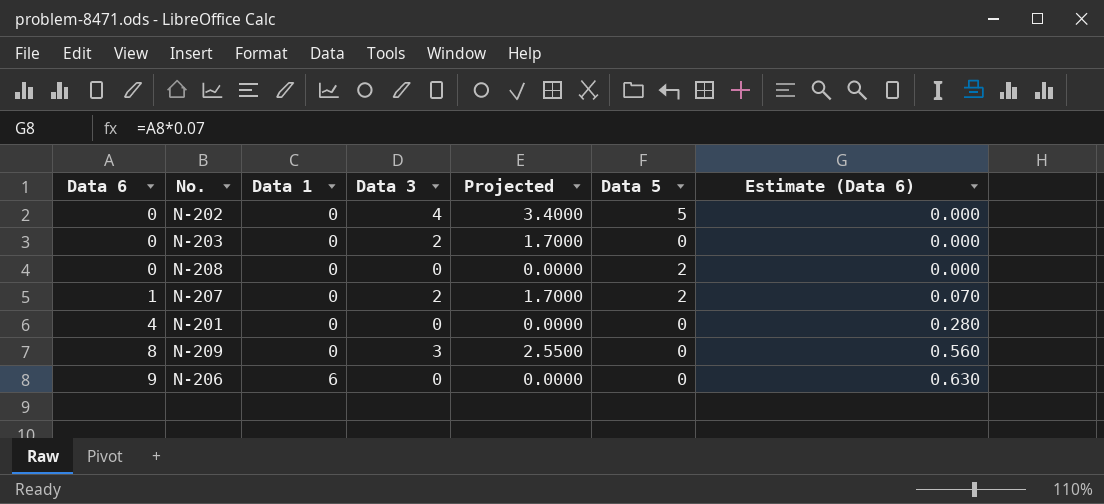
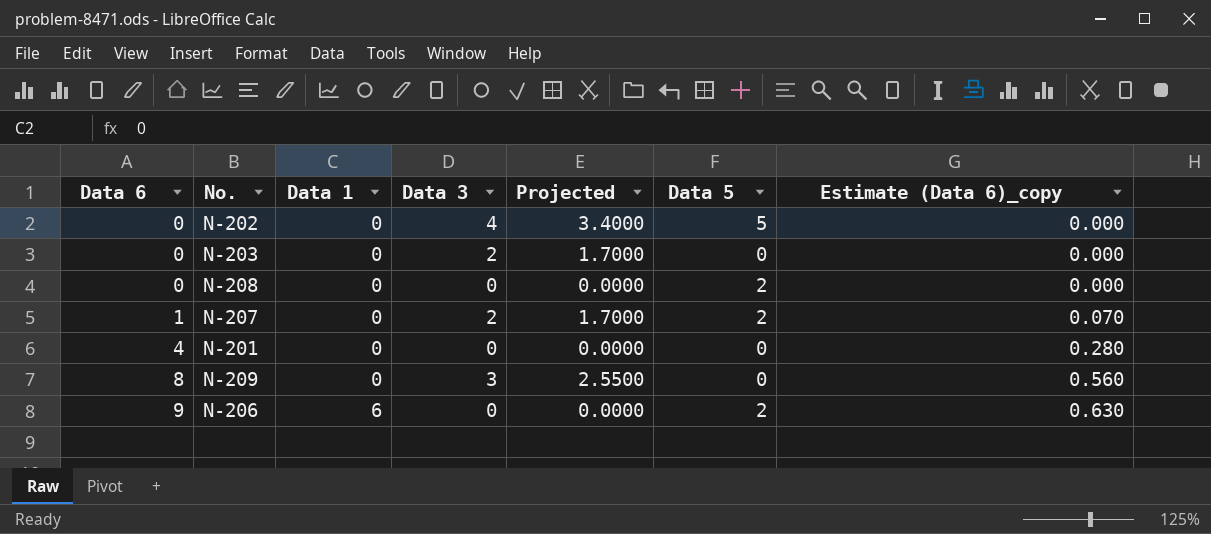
column name: Estimate (Data 6) -> Estimate (Data 6)_copy
N-206 | Data 5: 0 -> 2

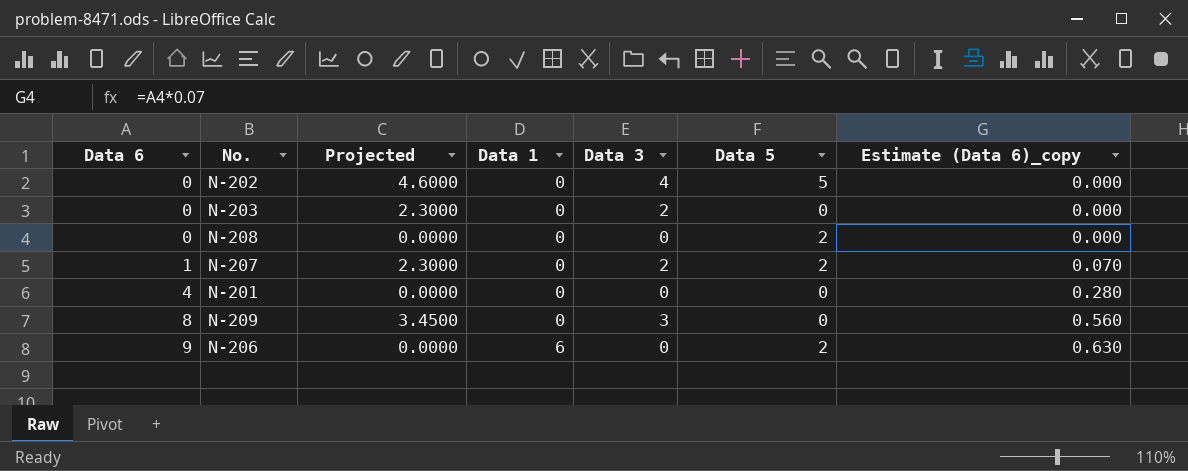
column Projected | formula: [Data 3] * 0.85 -> [Data 3] * 1.15
column Projected | position: 5 -> 3

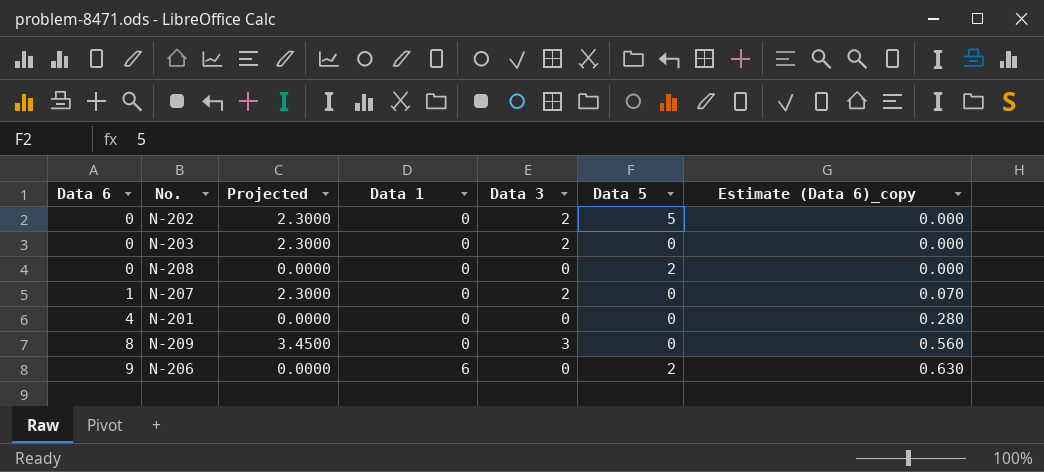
N-202 | Projected: 4.6000 -> 2.3000
N-202 | Data 3: 4 -> 2
N-207 | Data 5: 2 -> 0

